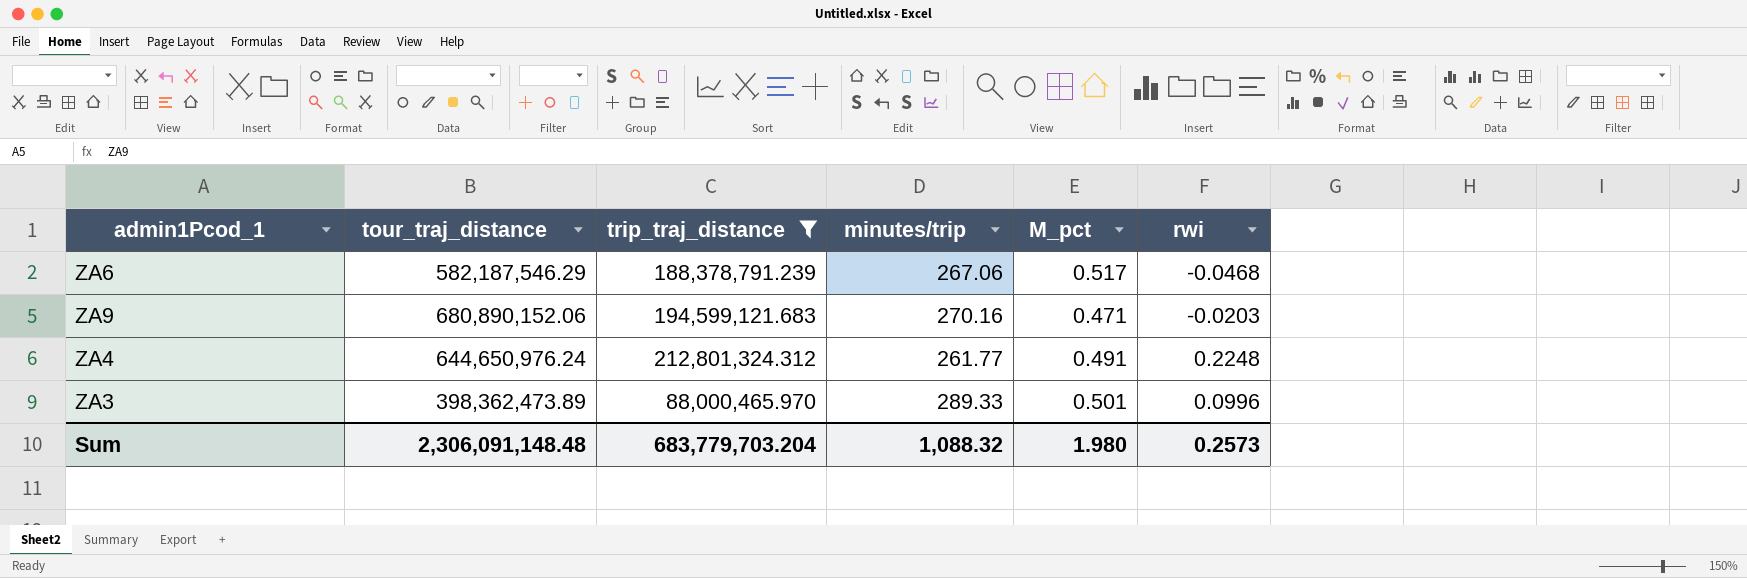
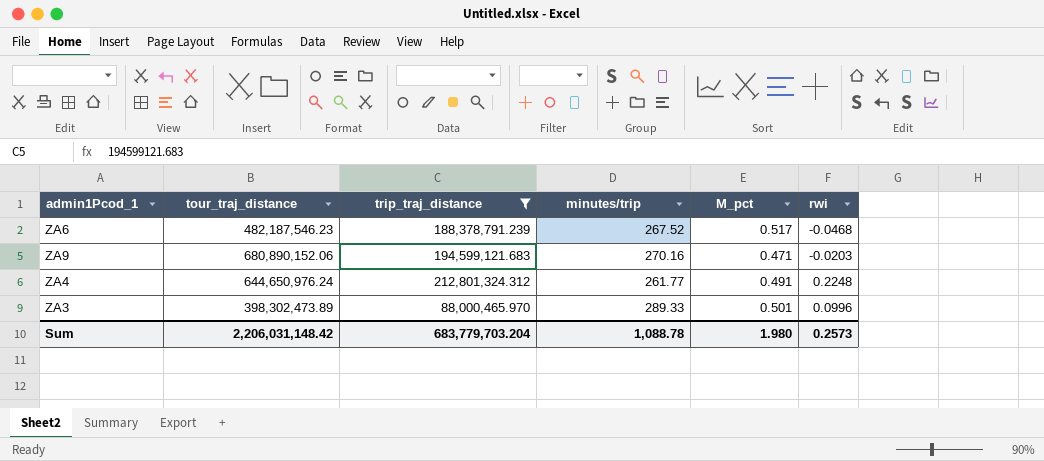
ZA6 | tour_traj_distance: 582,187,546.29 -> 482,187,546.23
ZA6 | minutes/trip: 267.06 -> 267.52
ZA3 | tour_traj_distance: 398,362,473.89 -> 398,302,473.89
Sum | tour_traj_distance: 2,306,091,148.48 -> 2,206,031,148.42
Sum | minutes/trip: 1,088.32 -> 1,088.78

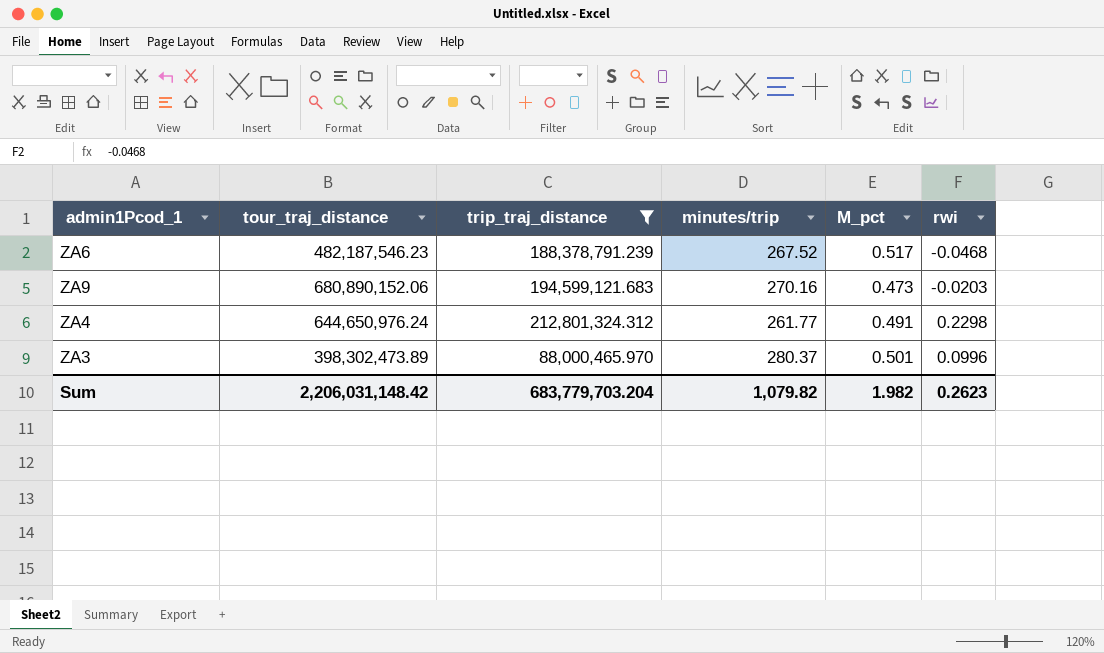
ZA9 | M_pct: 0.471 -> 0.473
ZA4 | rwi: 0.2248 -> 0.2298
ZA3 | minutes/trip: 289.33 -> 280.37
Sum | minutes/trip: 1,088.78 -> 1,079.82
Sum | M_pct: 1.980 -> 1.982
Sum | rwi: 0.2573 -> 0.2623

